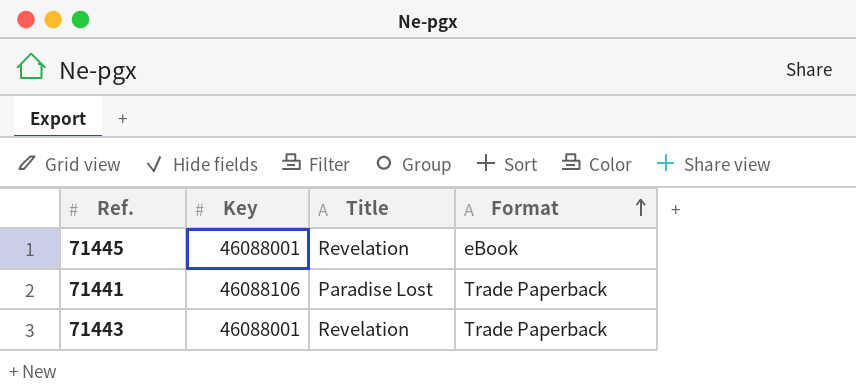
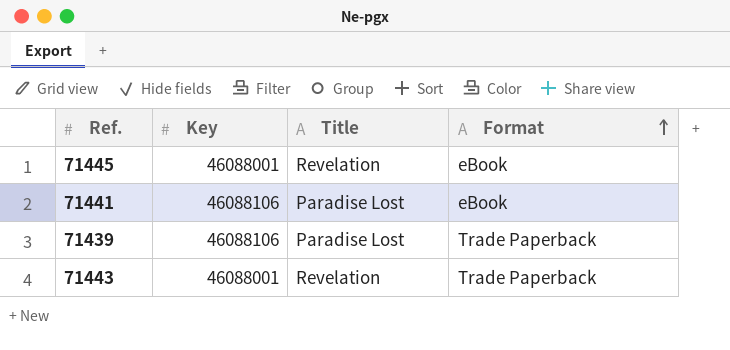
71441 | Format: Trade Paperback -> eBook
row 71439: none -> 46088106 | Paradise Lost | Trade Paperback

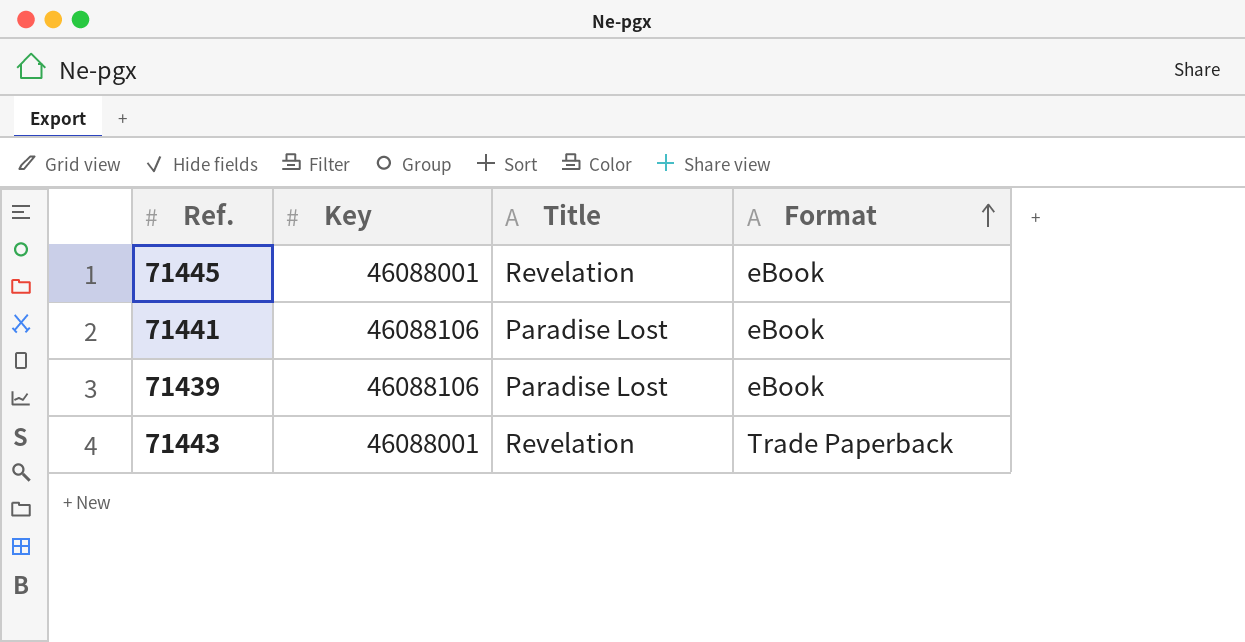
71439 | Format: Trade Paperback -> eBook

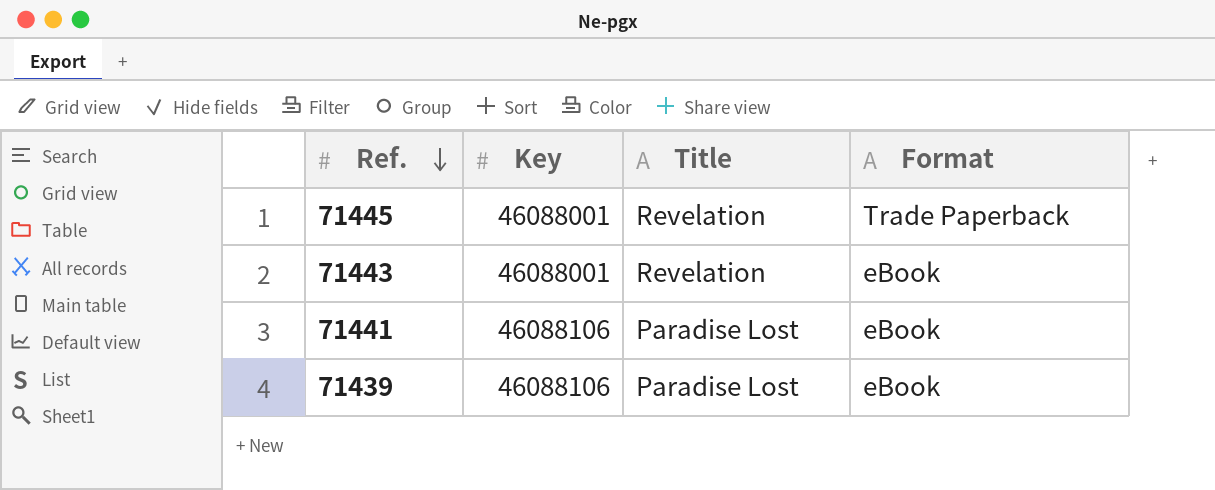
row order: Format ascending -> Ref. descending
71445 | Format: eBook -> Trade Paperback
71443 | Format: Trade Paperback -> eBook

